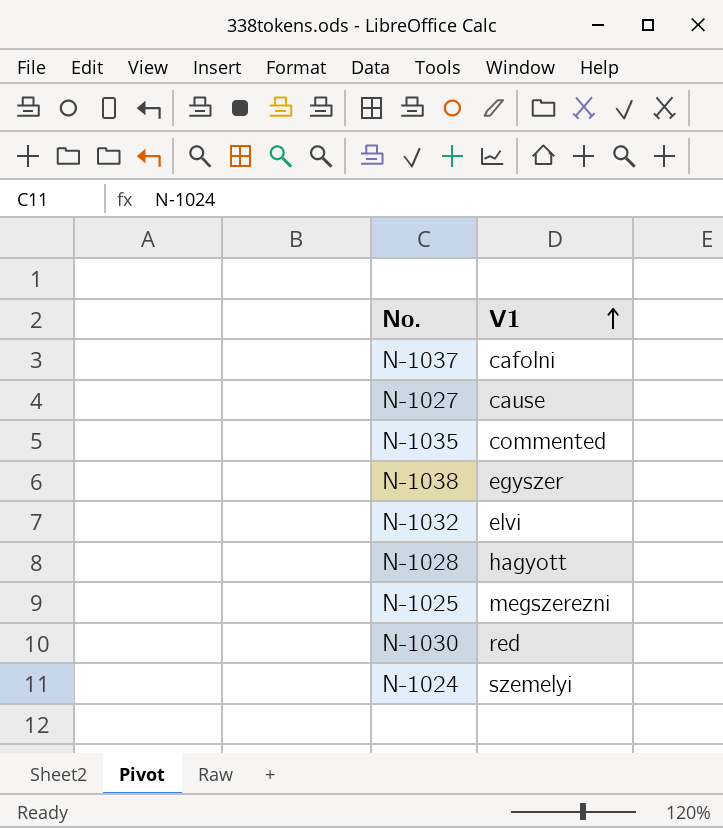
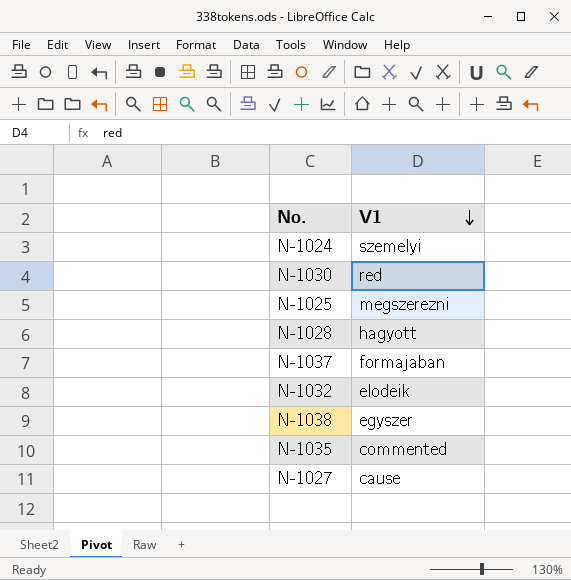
row order: V1 ascending -> V1 descending
N-1037 | V1: cafolni -> formajaban
N-1032 | V1: elvi -> elodeik

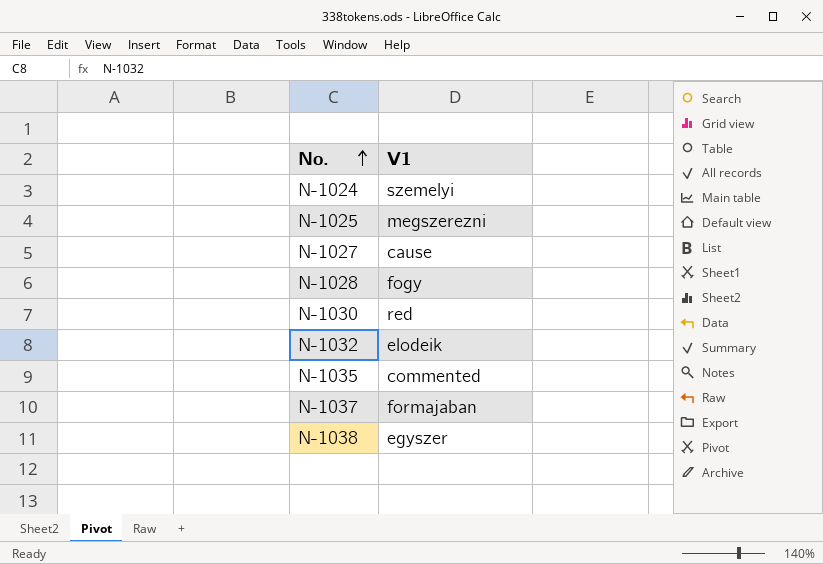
row order: V1 descending -> No. ascending
N-1028 | V1: hagyott -> fogy

